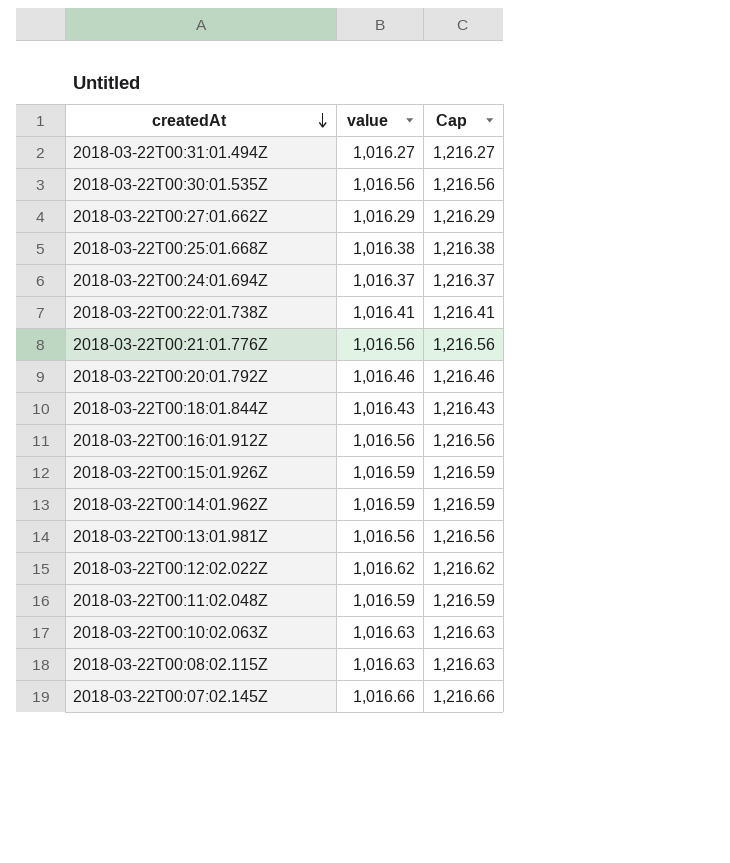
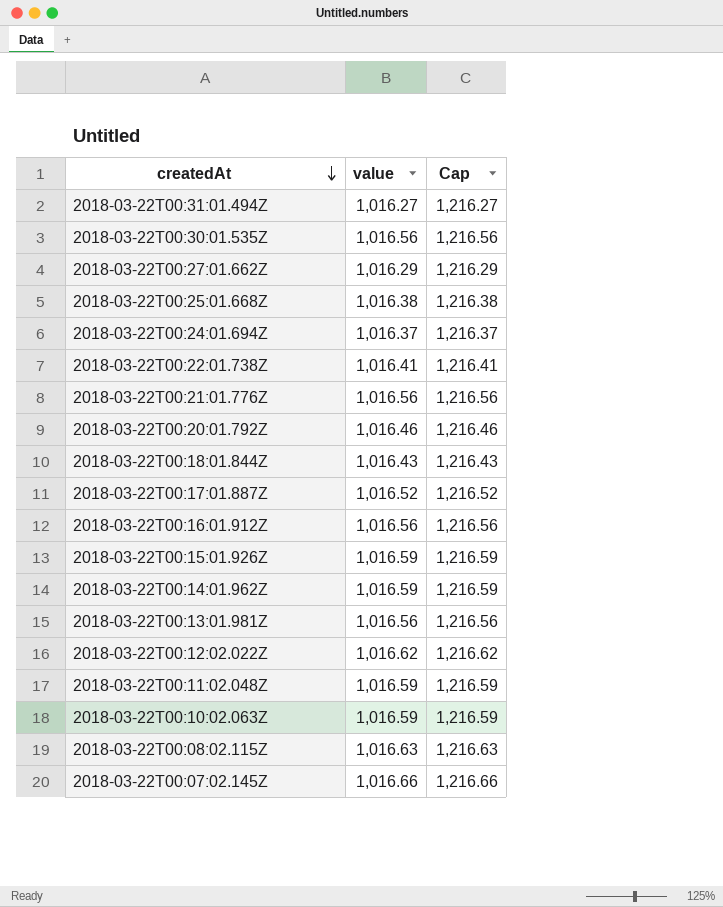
row 2018-03-22T00:17:01.887Z: none -> 1,016.52 | 1,216.52
2018-03-22T00:10:02.063Z | value: 1,016.63 -> 1,016.59
2018-03-22T00:10:02.063Z | Cap: 1,216.63 -> 1,216.59

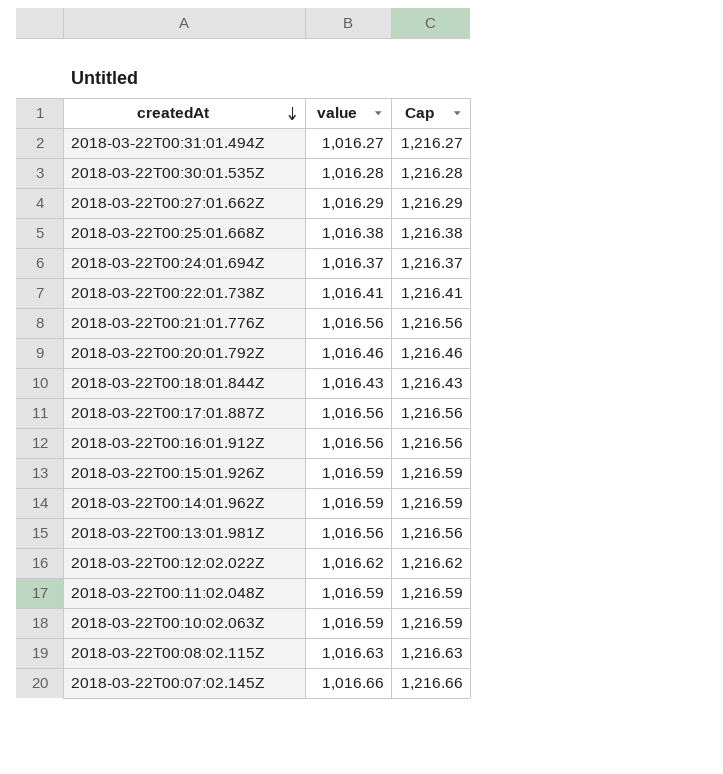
2018-03-22T00:30:01.535Z | value: 1,016.56 -> 1,016.28
2018-03-22T00:30:01.535Z | Cap: 1,216.56 -> 1,216.28
2018-03-22T00:17:01.887Z | value: 1,016.52 -> 1,016.56
2018-03-22T00:17:01.887Z | Cap: 1,216.52 -> 1,216.56

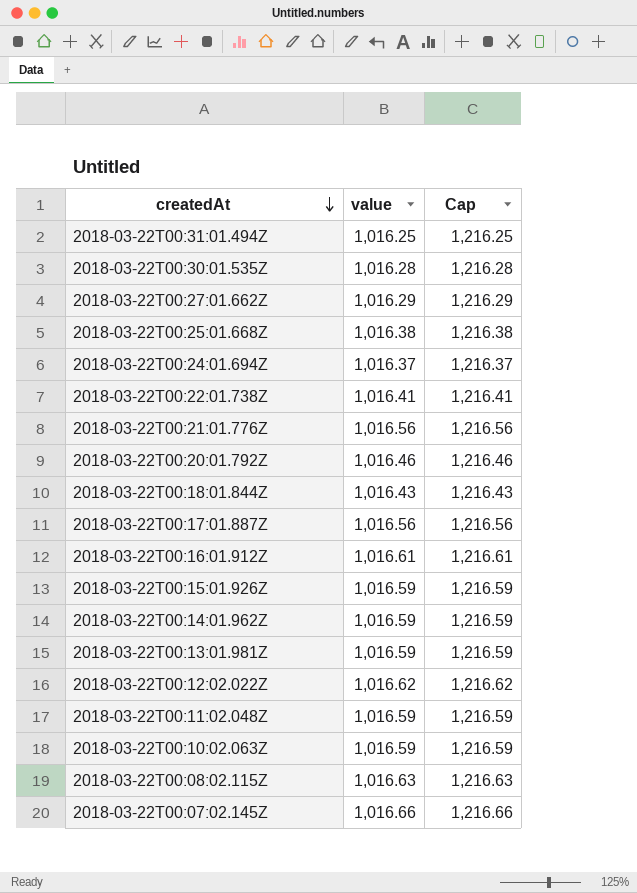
2018-03-22T00:31:01.494Z | value: 1,016.27 -> 1,016.25
2018-03-22T00:31:01.494Z | Cap: 1,216.27 -> 1,216.25
2018-03-22T00:16:01.912Z | value: 1,016.56 -> 1,016.61
2018-03-22T00:16:01.912Z | Cap: 1,216.56 -> 1,216.61
2018-03-22T00:13:01.981Z | value: 1,016.56 -> 1,016.59
2018-03-22T00:13:01.981Z | Cap: 1,216.56 -> 1,216.59

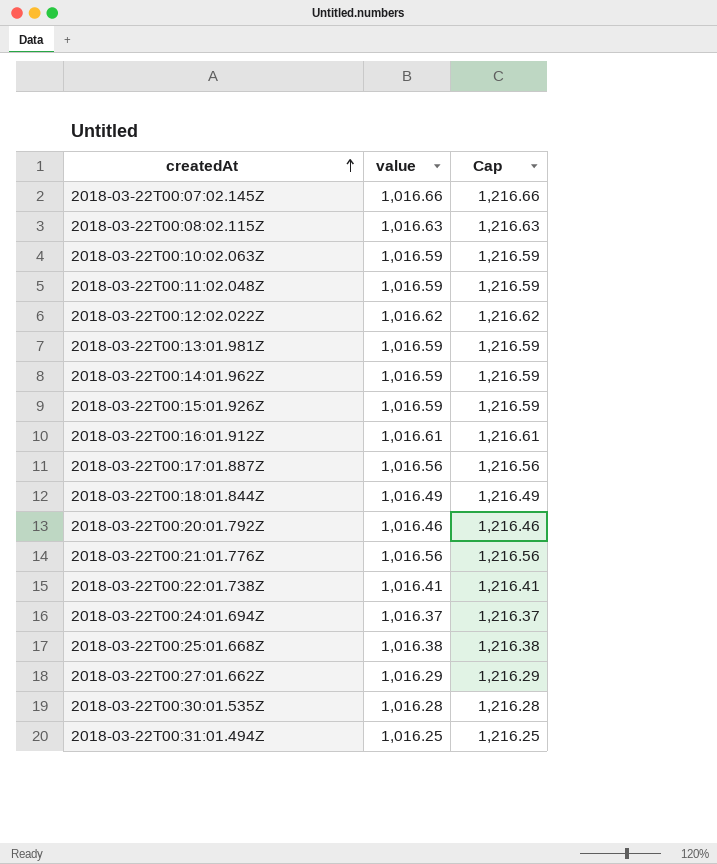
row order: createdAt descending -> createdAt ascending
2018-03-22T00:18:01.844Z | value: 1,016.43 -> 1,016.49
2018-03-22T00:18:01.844Z | Cap: 1,216.43 -> 1,216.49

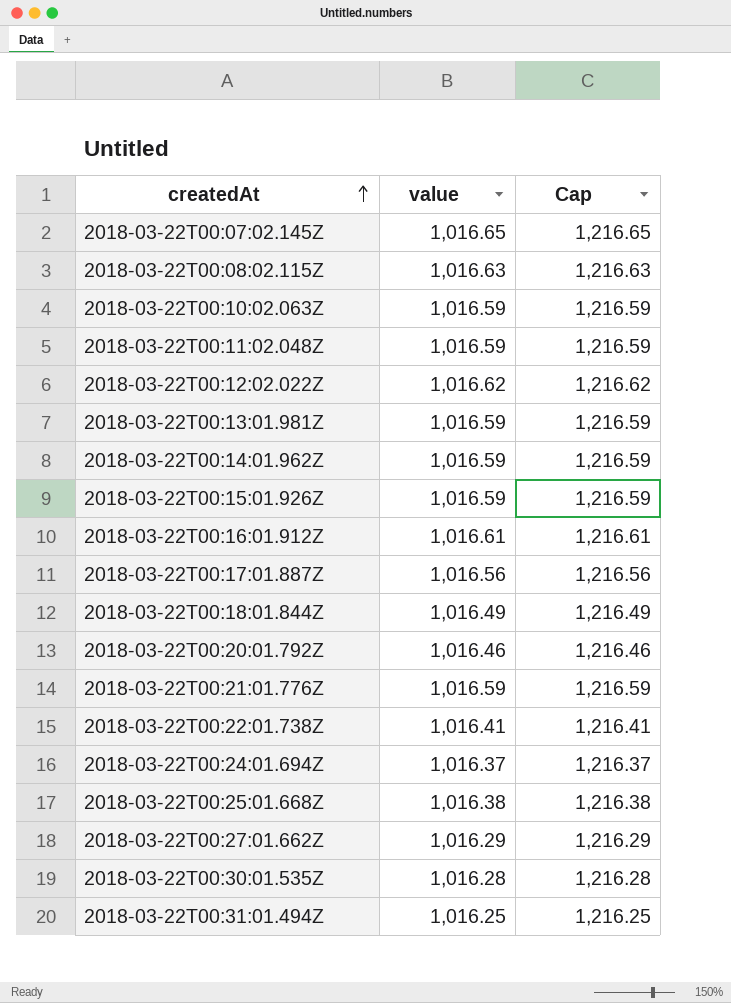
2018-03-22T00:07:02.145Z | value: 1,016.66 -> 1,016.65
2018-03-22T00:07:02.145Z | Cap: 1,216.66 -> 1,216.65
2018-03-22T00:21:01.776Z | value: 1,016.56 -> 1,016.59
2018-03-22T00:21:01.776Z | Cap: 1,216.56 -> 1,216.59

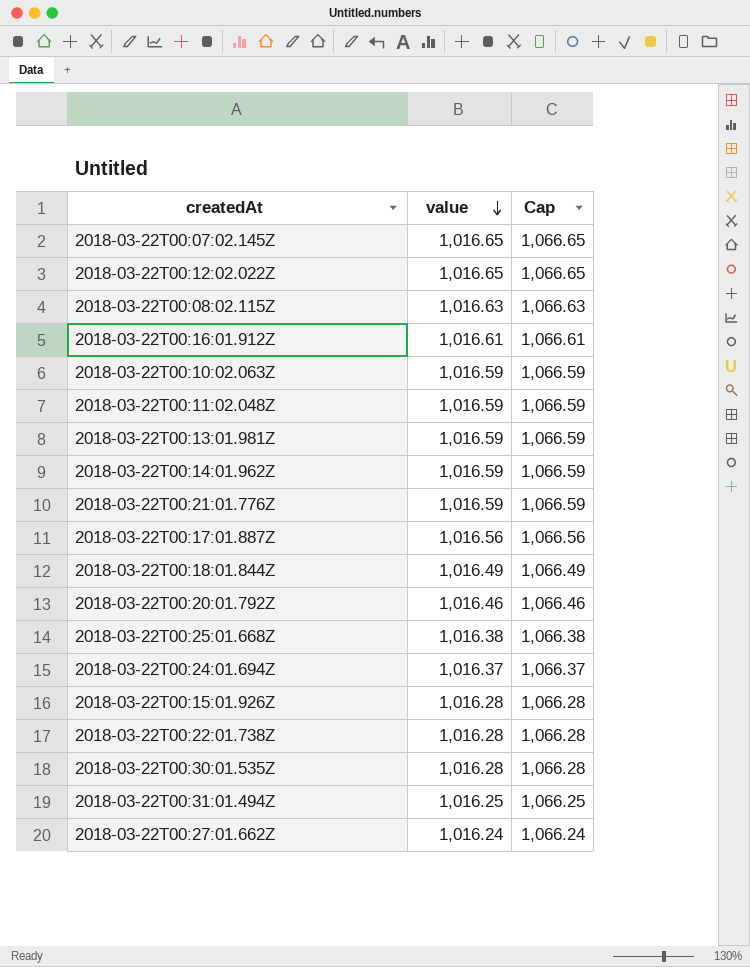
row order: createdAt ascending -> value descending
column Cap | formula: [value] + 200 -> [value] + 50
2018-03-22T00:12:02.022Z | value: 1,016.62 -> 1,016.65
2018-03-22T00:15:01.926Z | value: 1,016.59 -> 1,016.28
2018-03-22T00:22:01.738Z | value: 1,016.41 -> 1,016.28
2018-03-22T00:27:01.662Z | value: 1,016.29 -> 1,016.24

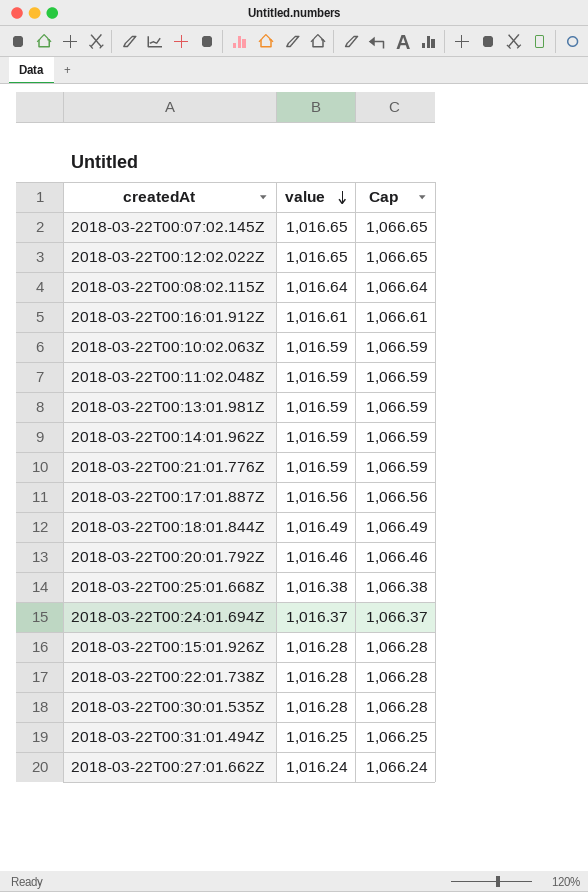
2018-03-22T00:08:02.115Z | value: 1,016.63 -> 1,016.64
2018-03-22T00:08:02.115Z | Cap: 1,066.63 -> 1,066.64

